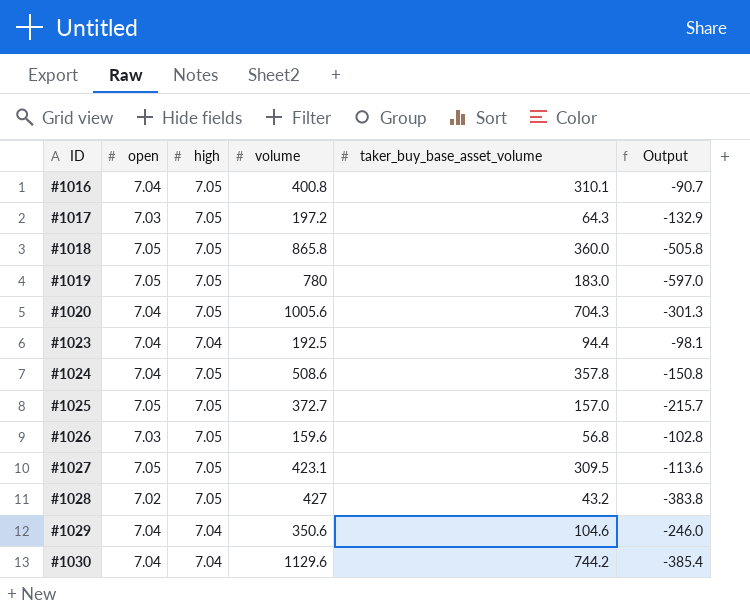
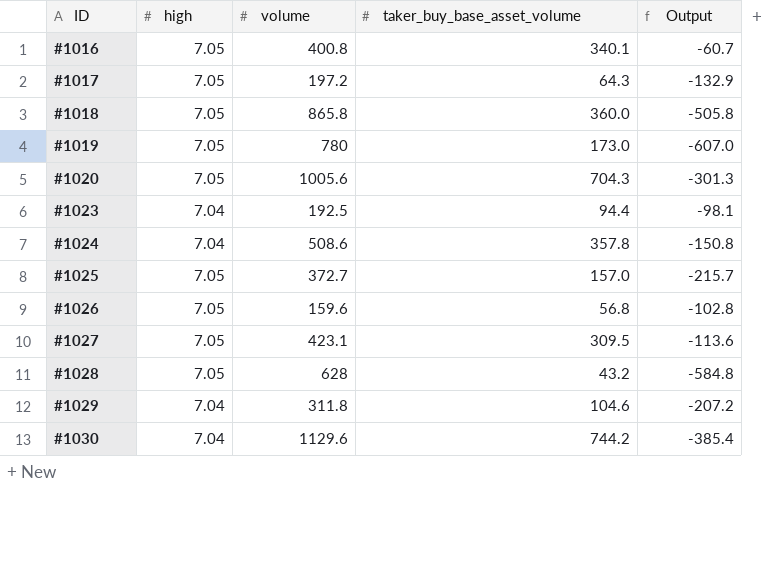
column open | position: 2 -> none
#1016 | taker_buy_base_asset_volume: 310.1 -> 340.1
#1016 | Output: -90.7 -> -60.7
#1019 | taker_buy_base_asset_volume: 183.0 -> 173.0
#1019 | Output: -597.0 -> -607.0
#1024 | high: 7.05 -> 7.04
#1028 | volume: 427 -> 628
#1028 | Output: -383.8 -> -584.8
#1029 | volume: 350.6 -> 311.8
#1029 | Output: -246.0 -> -207.2

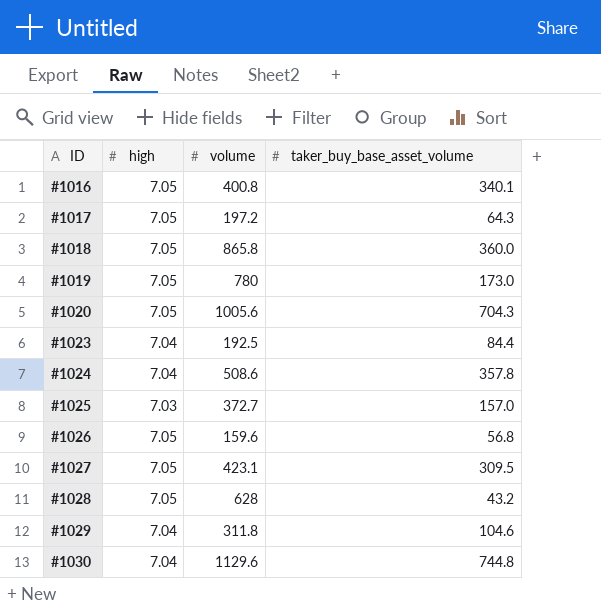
column Output | formula: [taker_buy_base_asset_volume] - [volume] -> none
#1023 | taker_buy_base_asset_volume: 94.4 -> 84.4
#1025 | high: 7.05 -> 7.03
#1030 | taker_buy_base_asset_volume: 744.2 -> 744.8

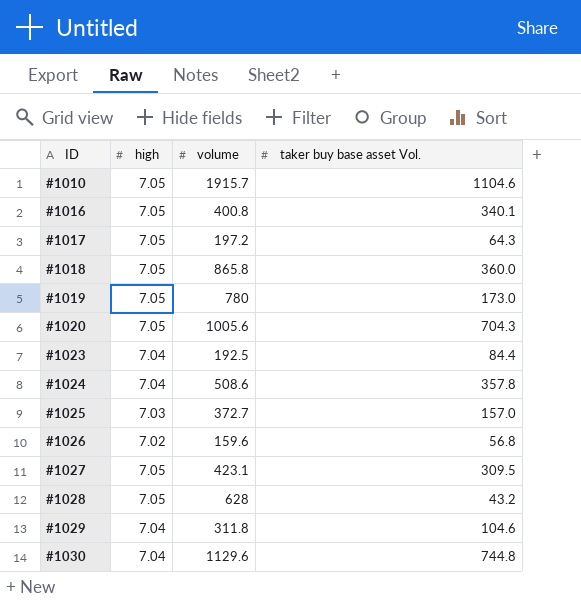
column name: taker_buy_base_asset_volume -> taker buy base asset Vol.
row #1010: none -> 7.05 | 1915.7 | 1104.6
#1026 | high: 7.05 -> 7.02

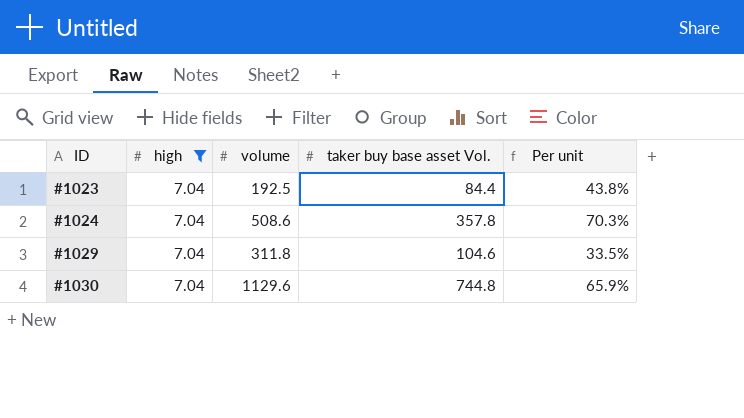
filter: none -> high = 7.04
column Per unit | formula: none -> [taker buy base asset Vol.] / [volume]

